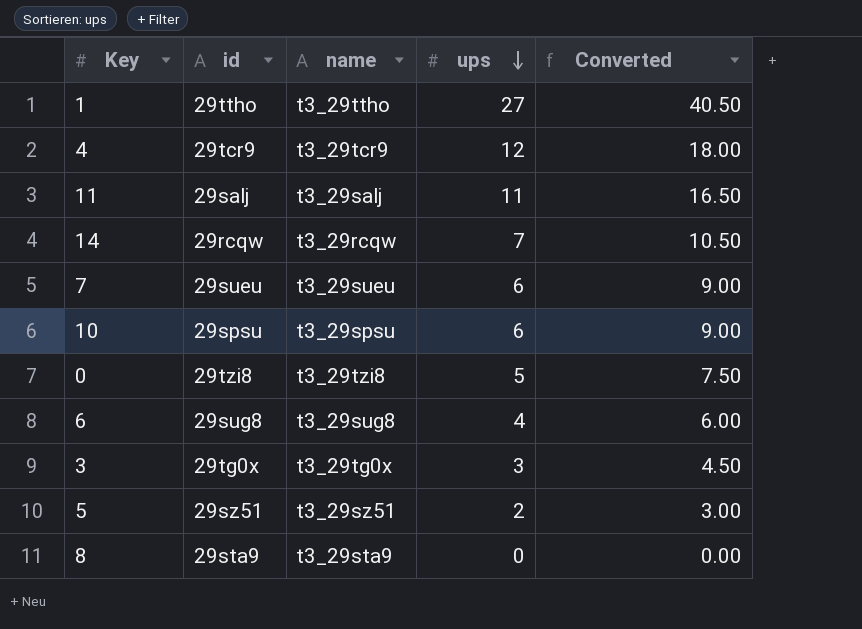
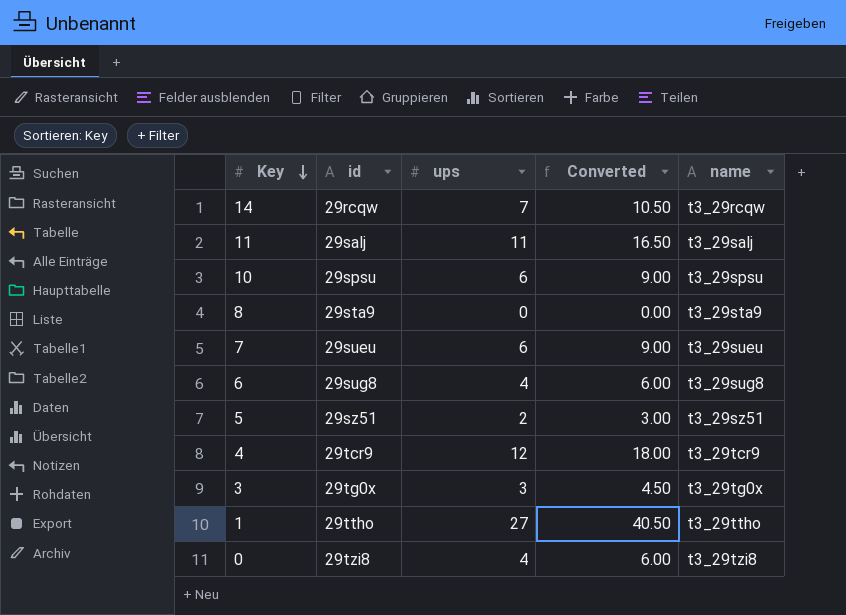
row order: ups descending -> Key descending
column name | position: 3 -> 5
0 | ups: 5 -> 4
0 | Converted: 7.50 -> 6.00

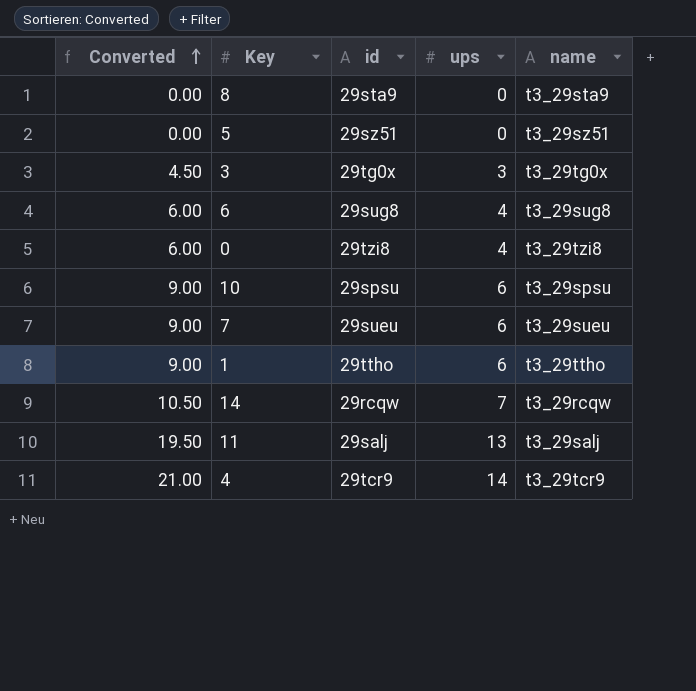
row order: Key descending -> Converted ascending
column Converted | position: 4 -> 1
5 | Converted: 3.00 -> 0.00
5 | ups: 2 -> 0
1 | Converted: 40.50 -> 9.00
1 | ups: 27 -> 6
11 | Converted: 16.50 -> 19.50
11 | ups: 11 -> 13
4 | Converted: 18.00 -> 21.00
4 | ups: 12 -> 14

